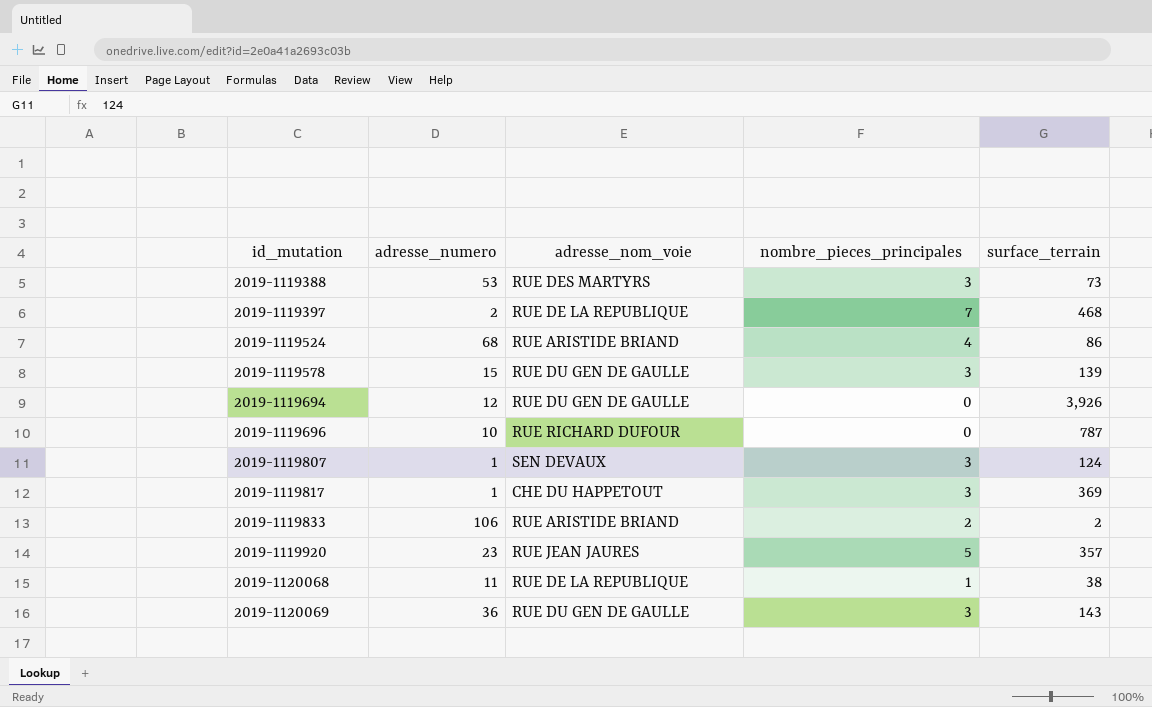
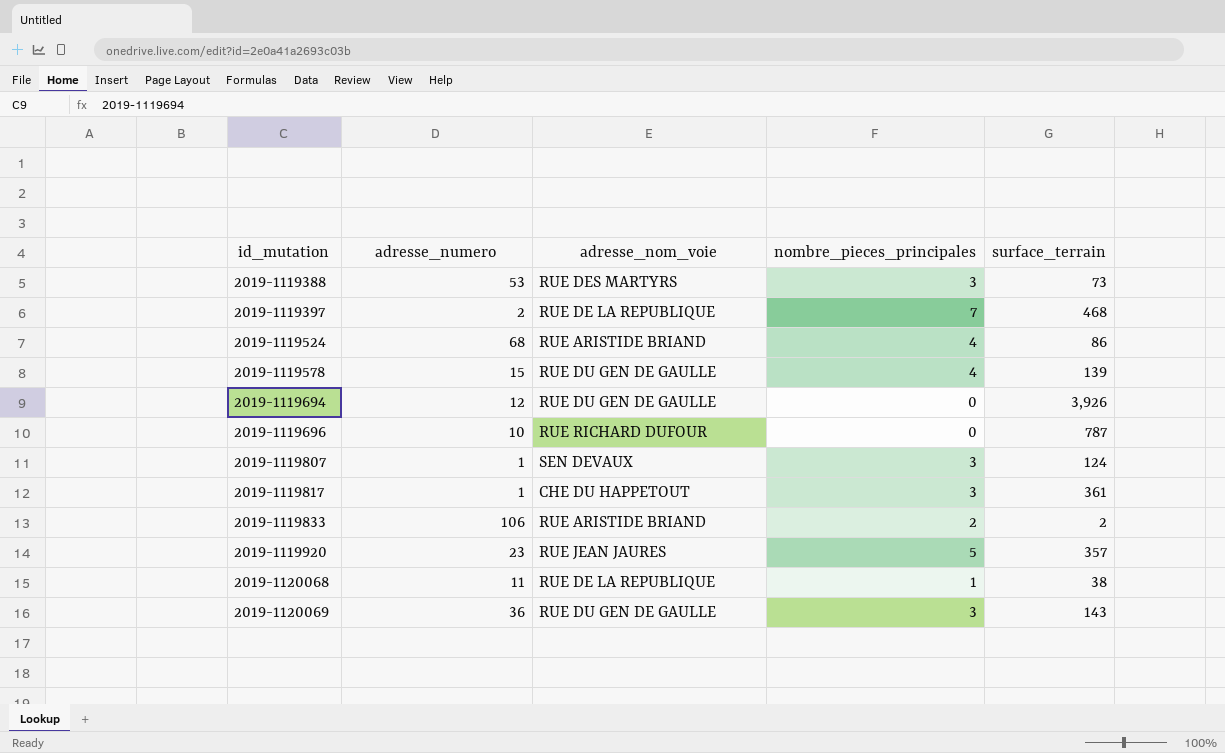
2019-1119578 | nombre_pieces_principales: 3 -> 4
2019-1119817 | surface_terrain: 369 -> 361

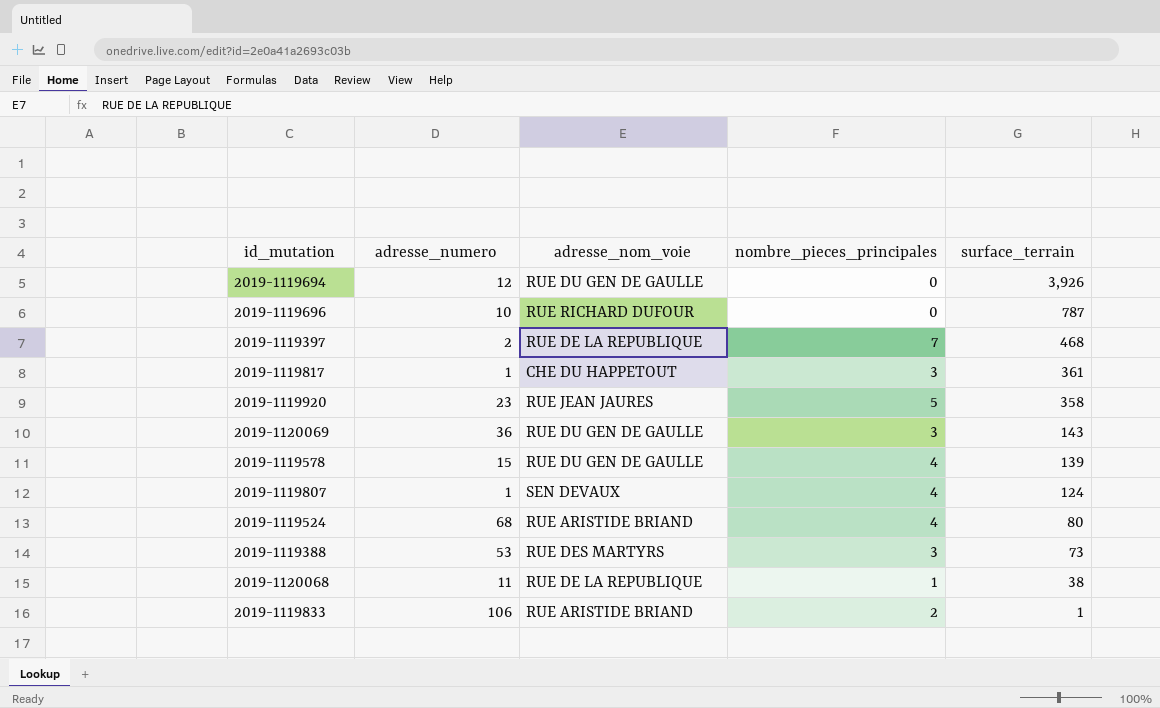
row order: id_mutation ascending -> surface_terrain descending
2019-1119920 | surface_terrain: 357 -> 358
2019-1119807 | nombre_pieces_principales: 3 -> 4
2019-1119524 | surface_terrain: 86 -> 80
2019-1119833 | surface_terrain: 2 -> 1

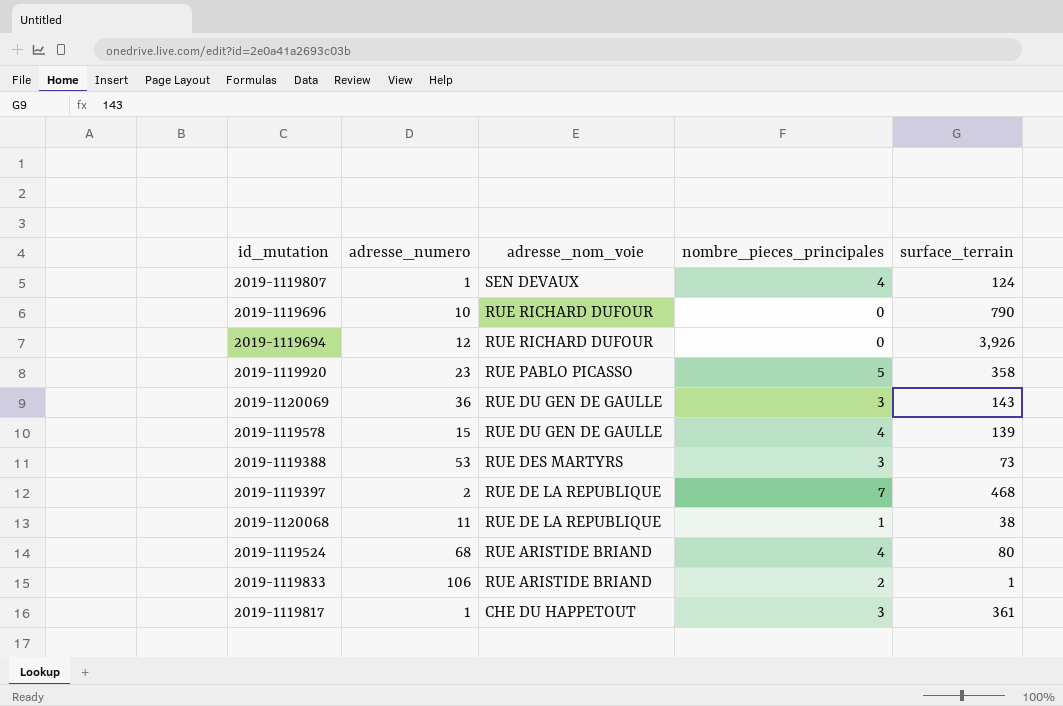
row order: surface_terrain descending -> adresse_nom_voie descending
2019-1119696 | surface_terrain: 787 -> 790
2019-1119694 | adresse_nom_voie: RUE DU GEN DE GAULLE -> RUE RICHARD DUFOUR
2019-1119920 | adresse_nom_voie: RUE JEAN JAURES -> RUE PABLO PICASSO

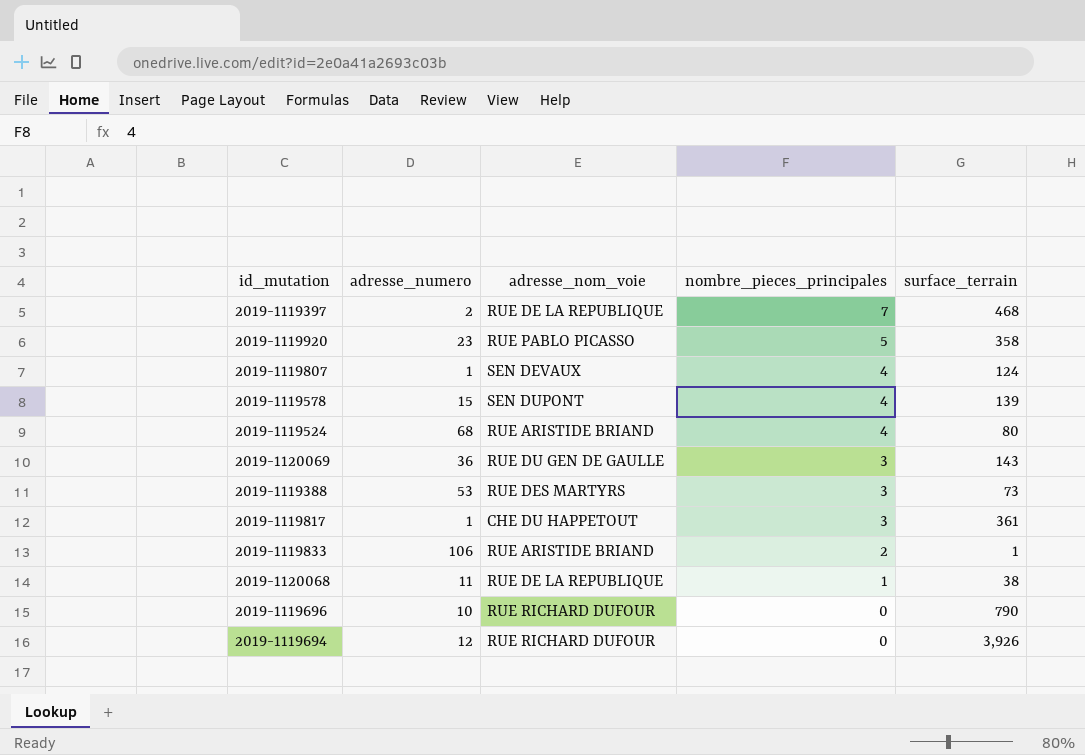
row order: adresse_nom_voie descending -> nombre_pieces_principales descending
2019-1119578 | adresse_nom_voie: RUE DU GEN DE GAULLE -> SEN DUPONT

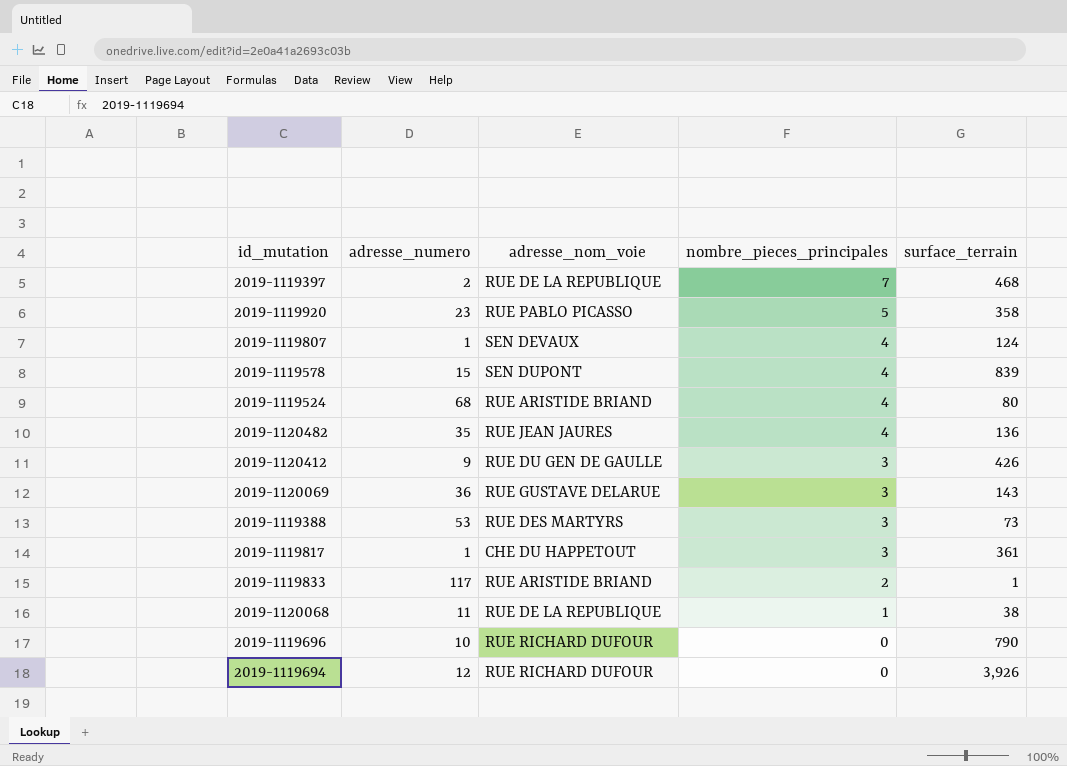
2019-1119578 | surface_terrain: 139 -> 839
row 2019-1120482: none -> 35 | RUE JEAN JAURES | 4 | 136
row 2019-1120412: none -> 9 | RUE DU GEN DE GAULLE | 3 | 426
2019-1120069 | adresse_nom_voie: RUE DU GEN DE GAULLE -> RUE GUSTAVE DELARUE
2019-1119833 | adresse_numero: 106 -> 117

